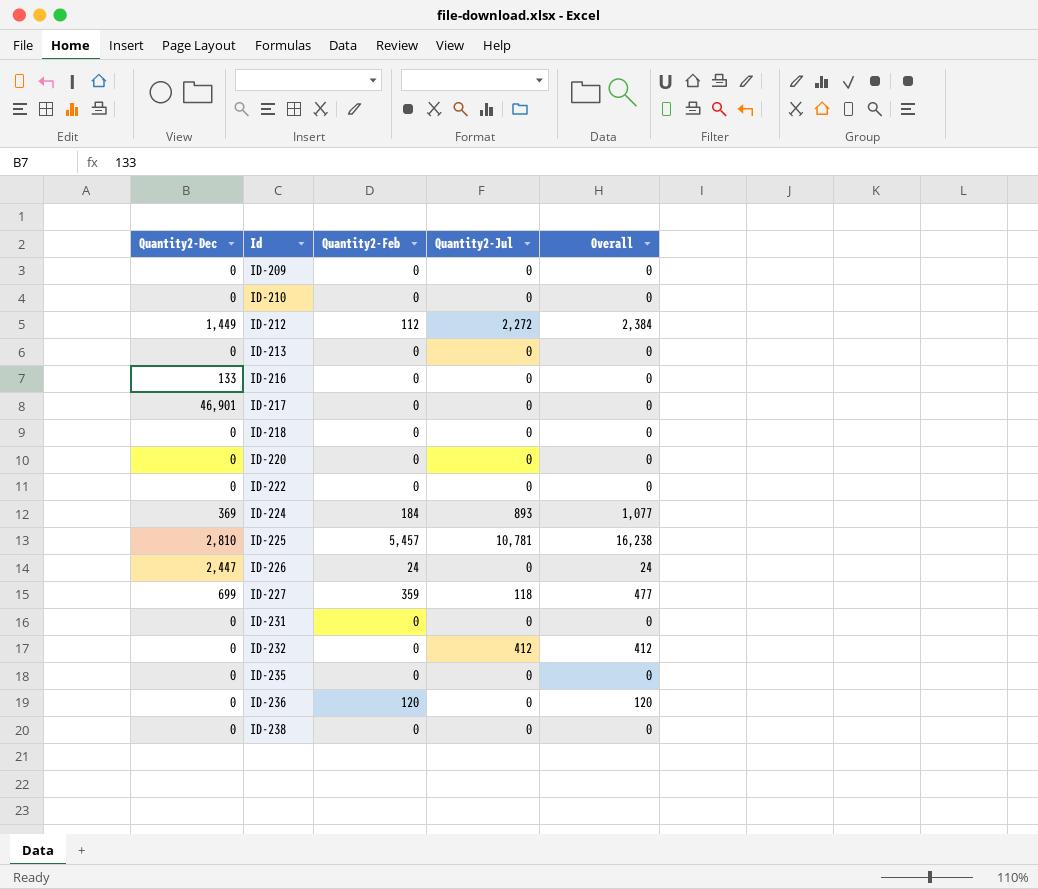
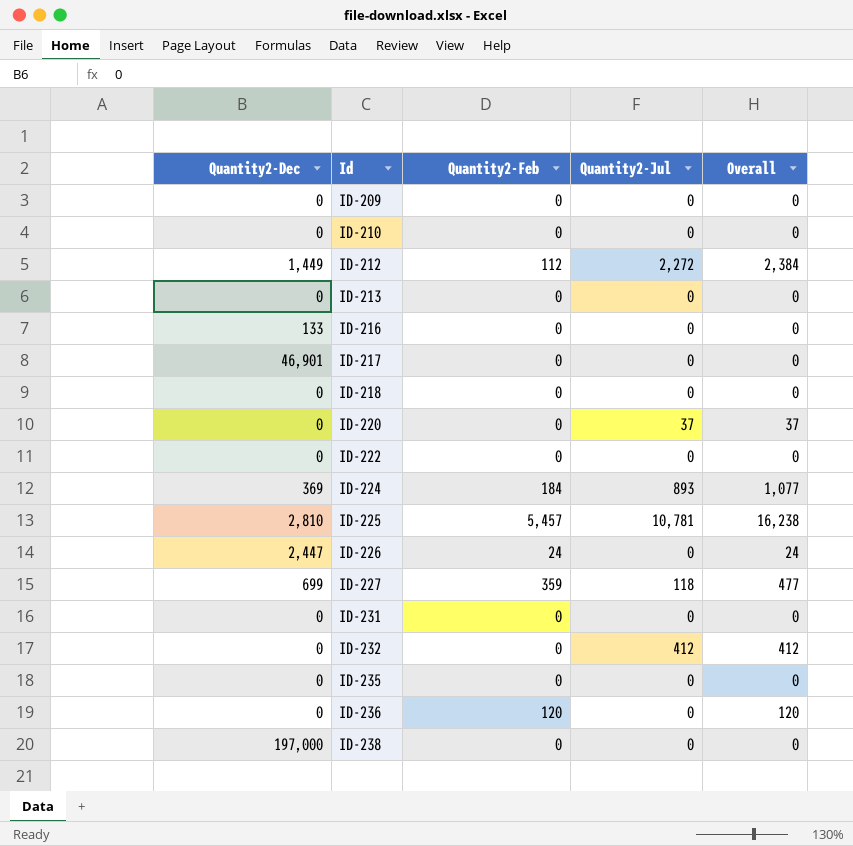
ID-220 | Quantity2-Jul: 0 -> 37
ID-220 | Overall: 0 -> 37
ID-238 | Quantity2-Dec: 0 -> 197,000

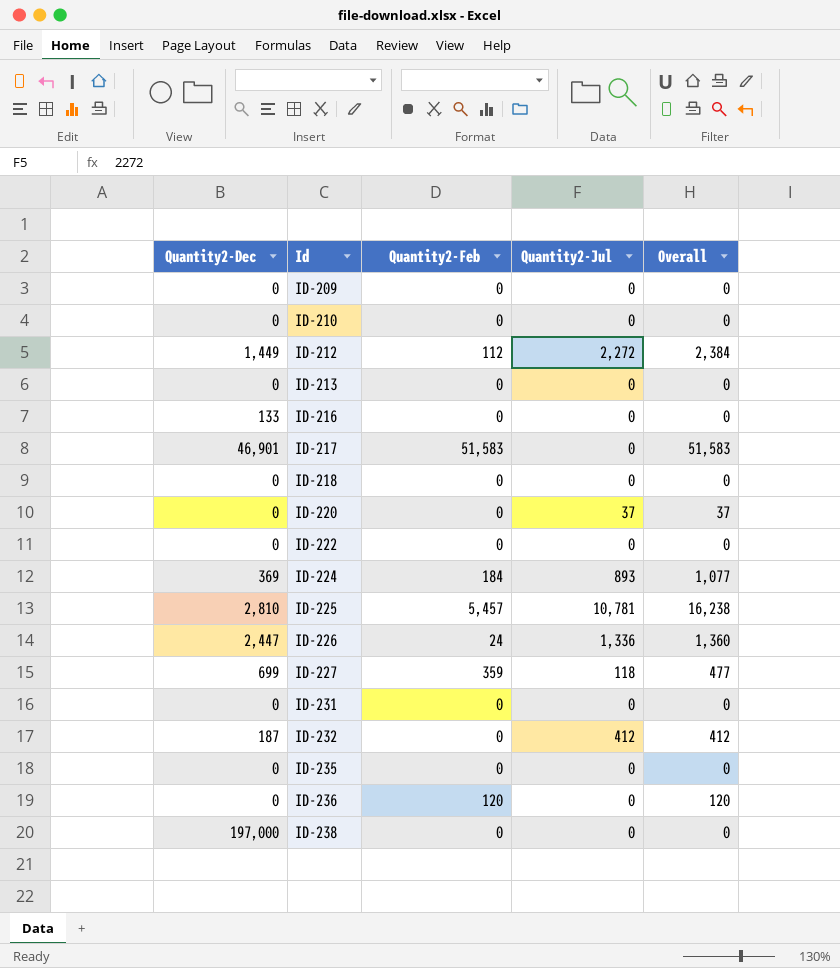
ID-217 | Quantity2-Feb: 0 -> 51,583
ID-217 | Overall: 0 -> 51,583
ID-226 | Quantity2-Jul: 0 -> 1,336
ID-226 | Overall: 24 -> 1,360
ID-232 | Quantity2-Dec: 0 -> 187

